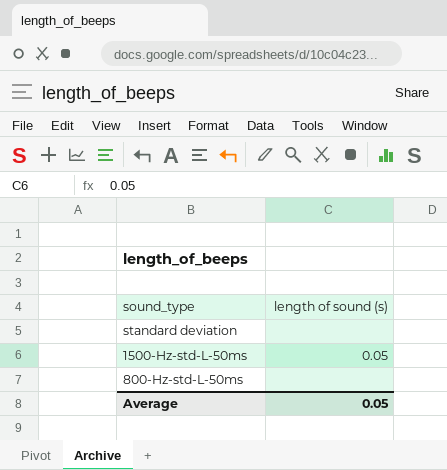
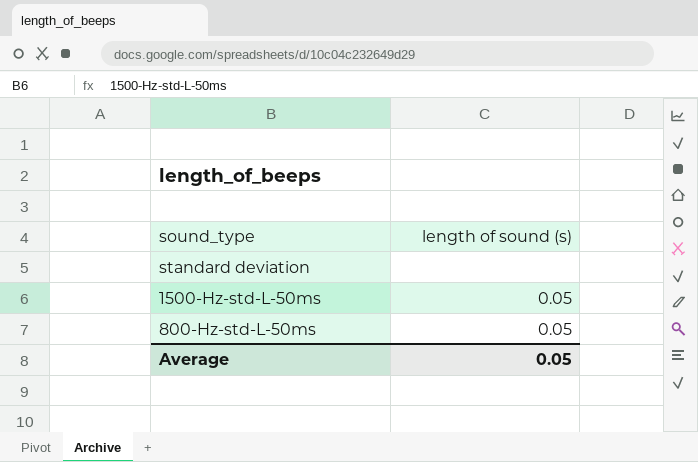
800-Hz-std-L-50ms | length of sound (s): none -> 0.05

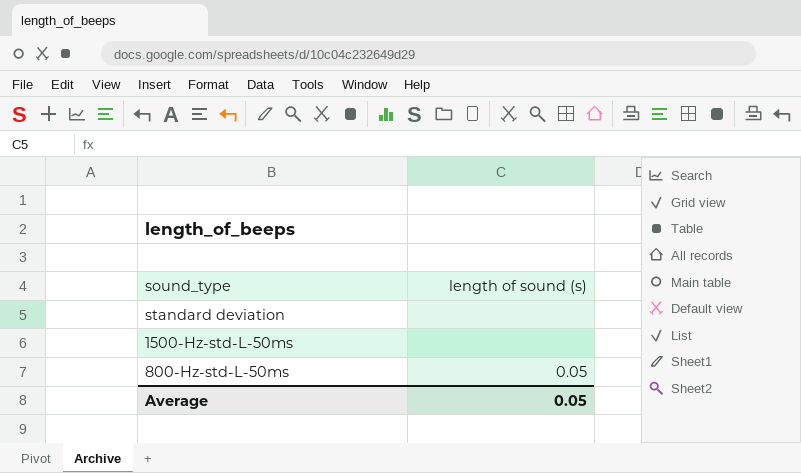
1500-Hz-std-L-50ms | length of sound (s): 0.05 -> none

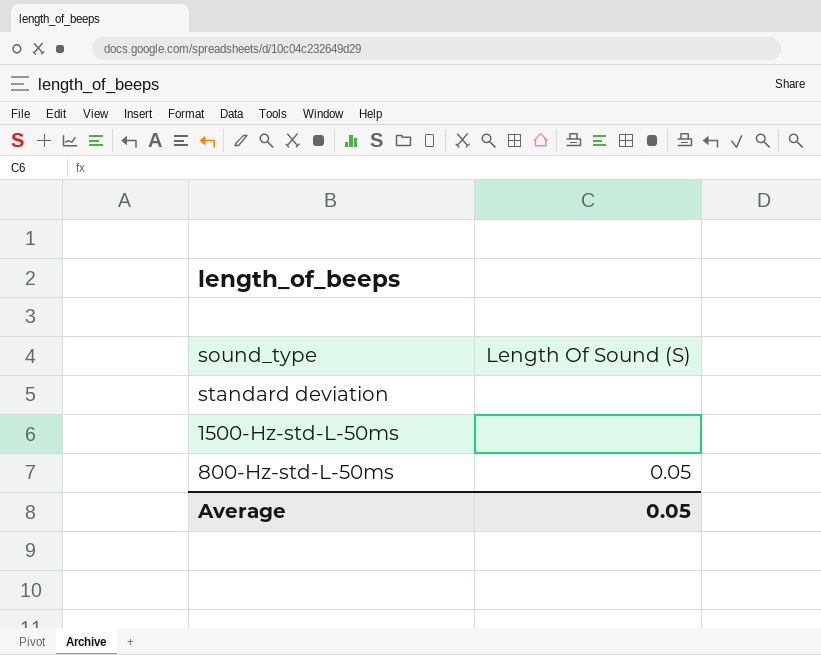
column name: length of sound (s) -> Length Of Sound (S)

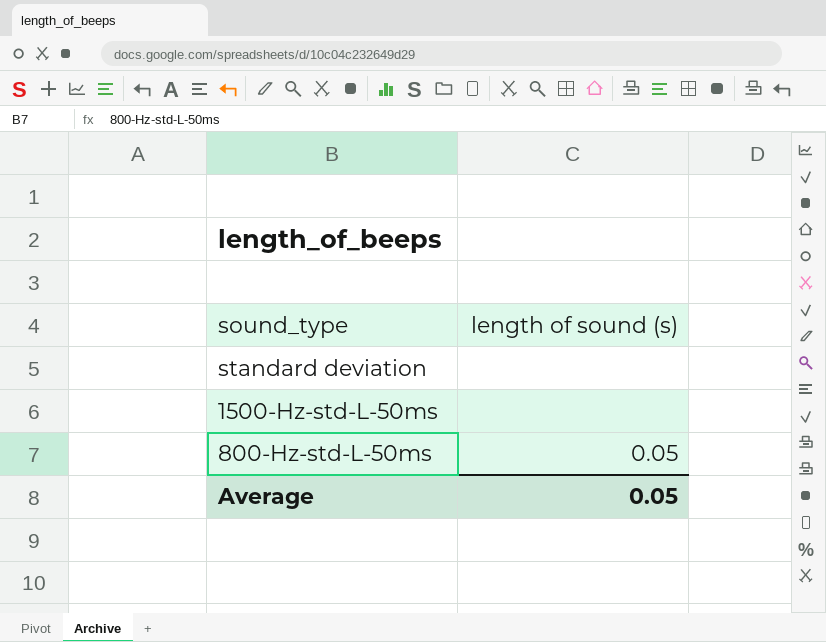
column name: Length Of Sound (S) -> length of sound (s)

